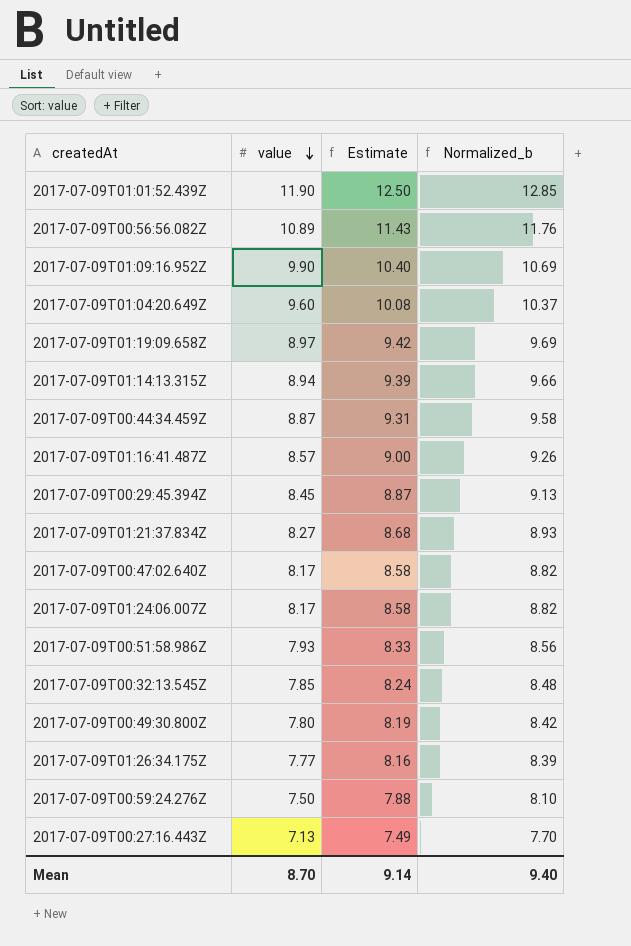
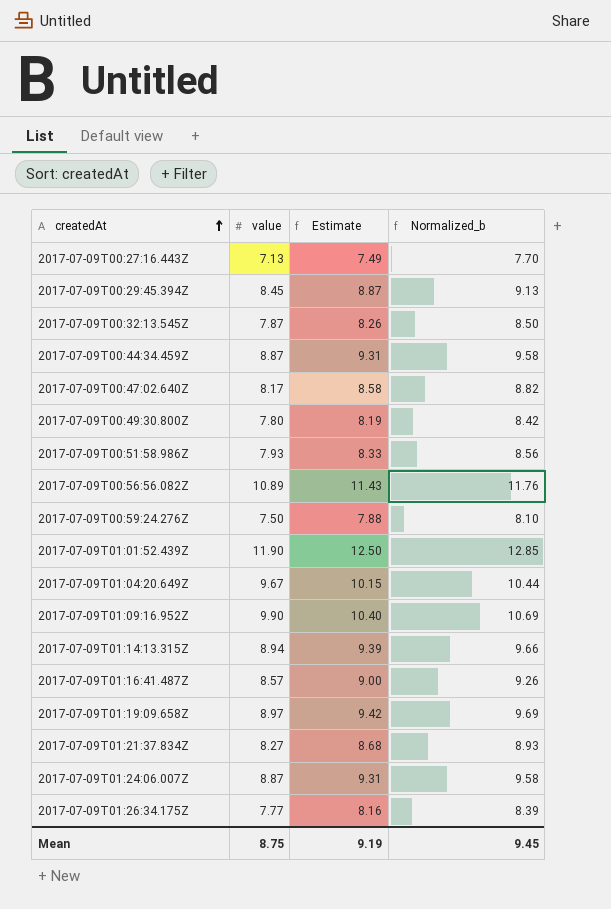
row order: value descending -> createdAt ascending
2017-07-09T00:32:13.545Z | value: 7.85 -> 7.87
2017-07-09T00:32:13.545Z | Estimate: 8.24 -> 8.26
2017-07-09T00:32:13.545Z | Normalized_b: 8.48 -> 8.50
2017-07-09T01:04:20.649Z | value: 9.60 -> 9.67
2017-07-09T01:04:20.649Z | Estimate: 10.08 -> 10.15
2017-07-09T01:04:20.649Z | Normalized_b: 10.37 -> 10.44
2017-07-09T01:24:06.007Z | value: 8.17 -> 8.87
2017-07-09T01:24:06.007Z | Estimate: 8.58 -> 9.31
2017-07-09T01:24:06.007Z | Normalized_b: 8.82 -> 9.58
Mean | value: 8.70 -> 8.75
Mean | Estimate: 9.14 -> 9.19
Mean | Normalized_b: 9.40 -> 9.45

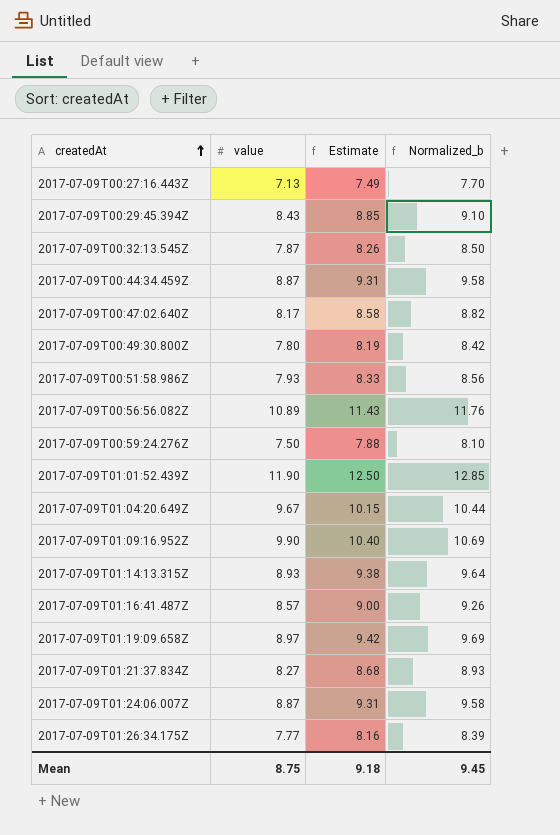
2017-07-09T00:29:45.394Z | value: 8.45 -> 8.43
2017-07-09T00:29:45.394Z | Estimate: 8.87 -> 8.85
2017-07-09T00:29:45.394Z | Normalized_b: 9.13 -> 9.10
2017-07-09T01:14:13.315Z | value: 8.94 -> 8.93
2017-07-09T01:14:13.315Z | Estimate: 9.39 -> 9.38
2017-07-09T01:14:13.315Z | Normalized_b: 9.66 -> 9.64
Mean | Estimate: 9.19 -> 9.18

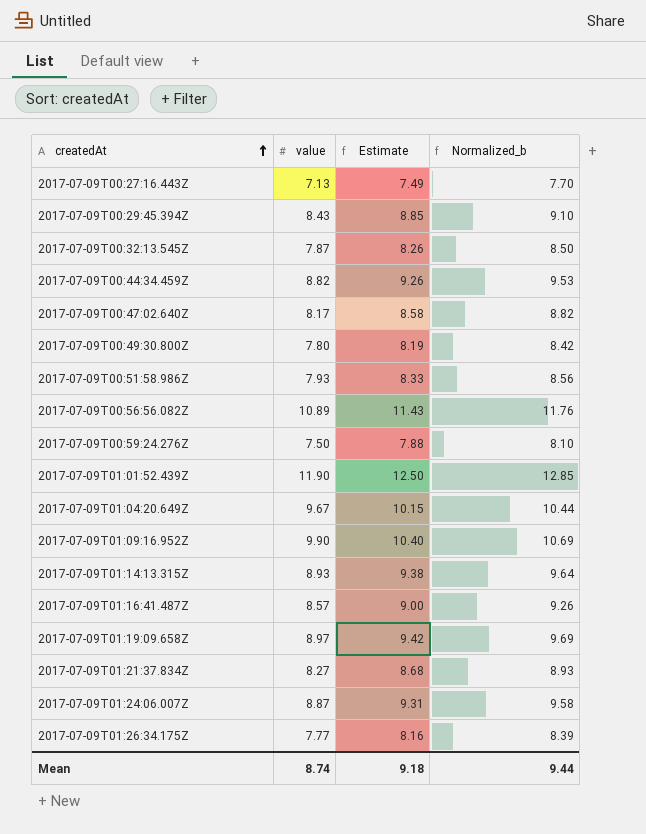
2017-07-09T00:44:34.459Z | value: 8.87 -> 8.82
2017-07-09T00:44:34.459Z | Estimate: 9.31 -> 9.26
2017-07-09T00:44:34.459Z | Normalized_b: 9.58 -> 9.53
Mean | value: 8.75 -> 8.74
Mean | Normalized_b: 9.45 -> 9.44

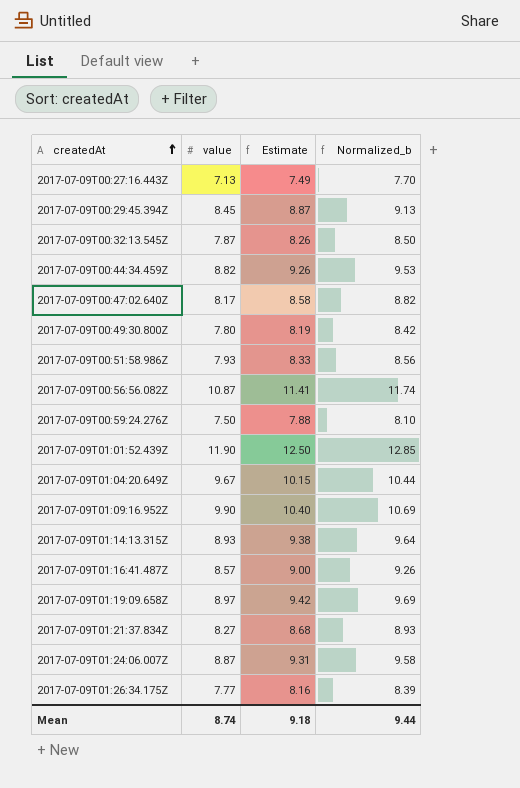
2017-07-09T00:29:45.394Z | value: 8.43 -> 8.45
2017-07-09T00:29:45.394Z | Estimate: 8.85 -> 8.87
2017-07-09T00:29:45.394Z | Normalized_b: 9.10 -> 9.13
2017-07-09T00:56:56.082Z | value: 10.89 -> 10.87
2017-07-09T00:56:56.082Z | Estimate: 11.43 -> 11.41
2017-07-09T00:56:56.082Z | Normalized_b: 11.76 -> 11.74

